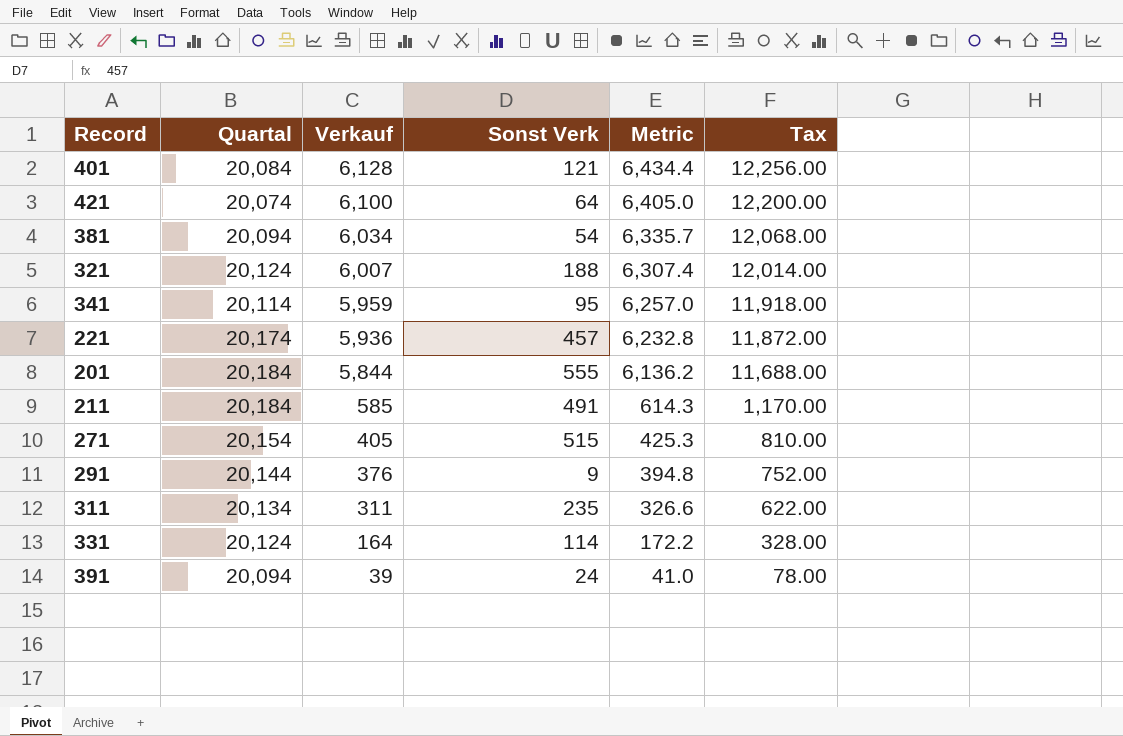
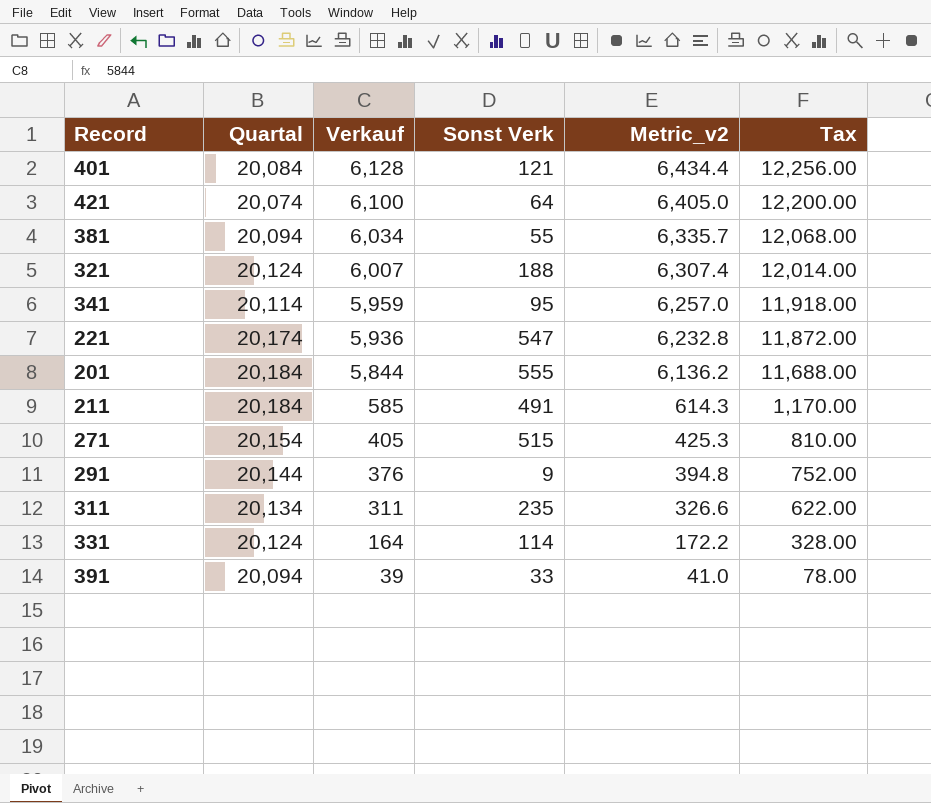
column name: Metric -> Metric_v2
381 | Sonst Verk: 54 -> 55
221 | Sonst Verk: 457 -> 547
391 | Sonst Verk: 24 -> 33

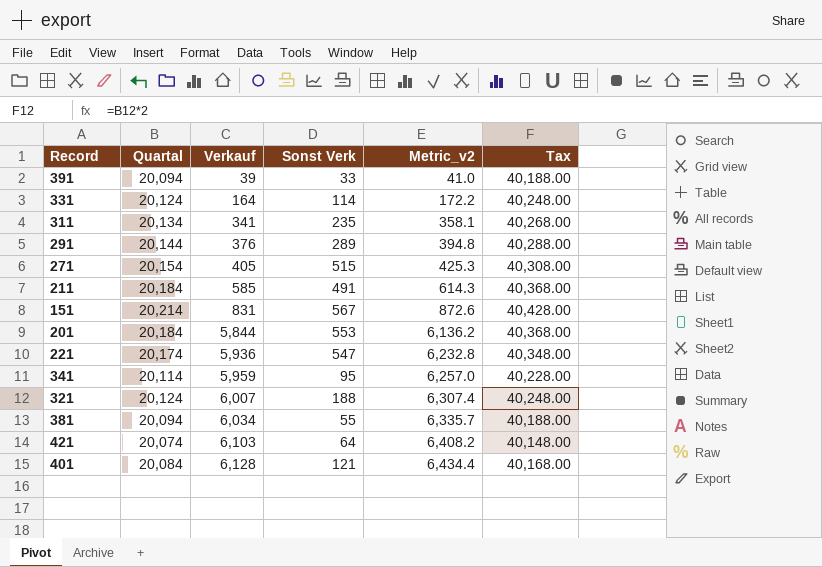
row order: Verkauf descending -> Verkauf ascending
column Tax | formula: [Verkauf] * 2 -> [Quartal] * 2
311 | Verkauf: 311 -> 341
311 | Metric_v2: 326.6 -> 358.1
291 | Sonst Verk: 9 -> 289
row 151: none -> 20,214 | 831 | 567 | 872.6 | 40,428.00
201 | Sonst Verk: 555 -> 553
421 | Verkauf: 6,100 -> 6,103
421 | Metric_v2: 6,405.0 -> 6,408.2

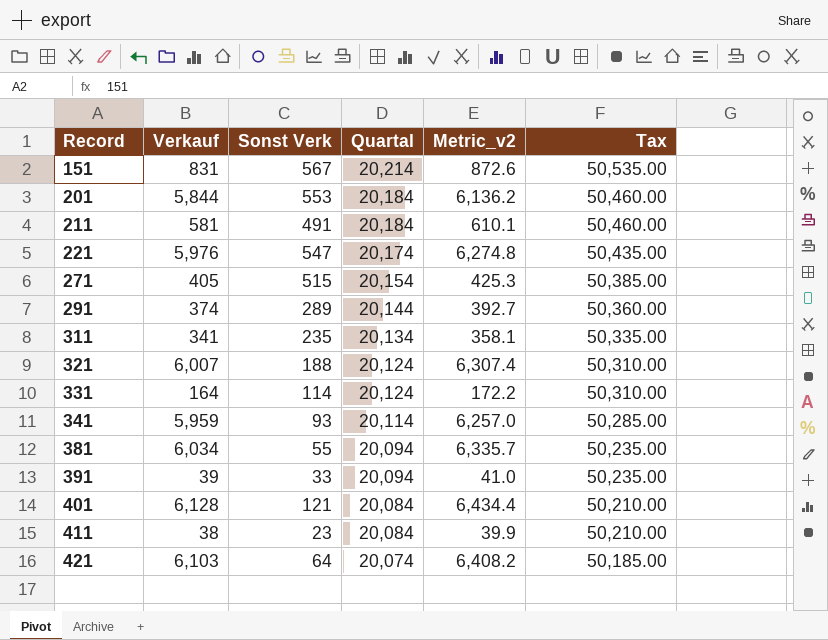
row order: Verkauf ascending -> Record ascending
column Quartal | position: 2 -> 4
column Tax | formula: [Quartal] * 2 -> [Quartal] * 2.5
211 | Verkauf: 585 -> 581
211 | Metric_v2: 614.3 -> 610.1
221 | Verkauf: 5,936 -> 5,976
221 | Metric_v2: 6,232.8 -> 6,274.8
291 | Verkauf: 376 -> 374
291 | Metric_v2: 394.8 -> 392.7
341 | Sonst Verk: 95 -> 93
row 411: none -> 38 | 23 | 20,084 | 39.9 | 50,210.00

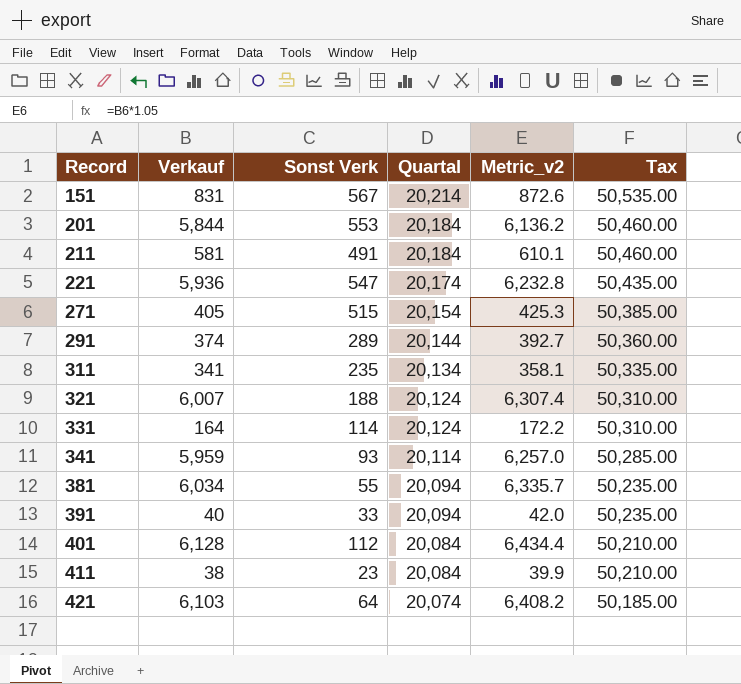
221 | Verkauf: 5,976 -> 5,936
221 | Metric_v2: 6,274.8 -> 6,232.8
391 | Verkauf: 39 -> 40
391 | Metric_v2: 41.0 -> 42.0
401 | Sonst Verk: 121 -> 112

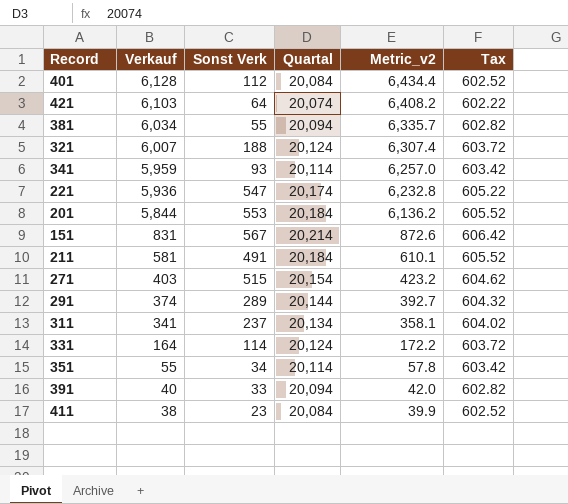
row order: Record ascending -> Verkauf descending
column Tax | formula: [Quartal] * 2.5 -> [Quartal] * 0.03
271 | Verkauf: 405 -> 403
271 | Metric_v2: 425.3 -> 423.2
311 | Sonst Verk: 235 -> 237
row 351: none -> 55 | 34 | 20,114 | 57.8 | 603.42

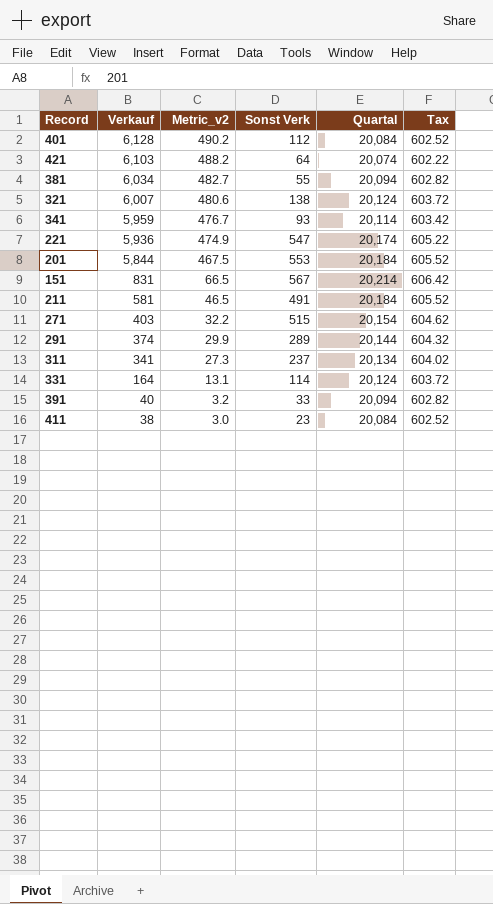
column Metric_v2 | formula: [Verkauf] * 1.05 -> [Verkauf] * 0.08
column Metric_v2 | position: 5 -> 3
row 351: 55 | 34 | 20,114 | 57.8 | 603.42 -> none
321 | Sonst Verk: 188 -> 138

